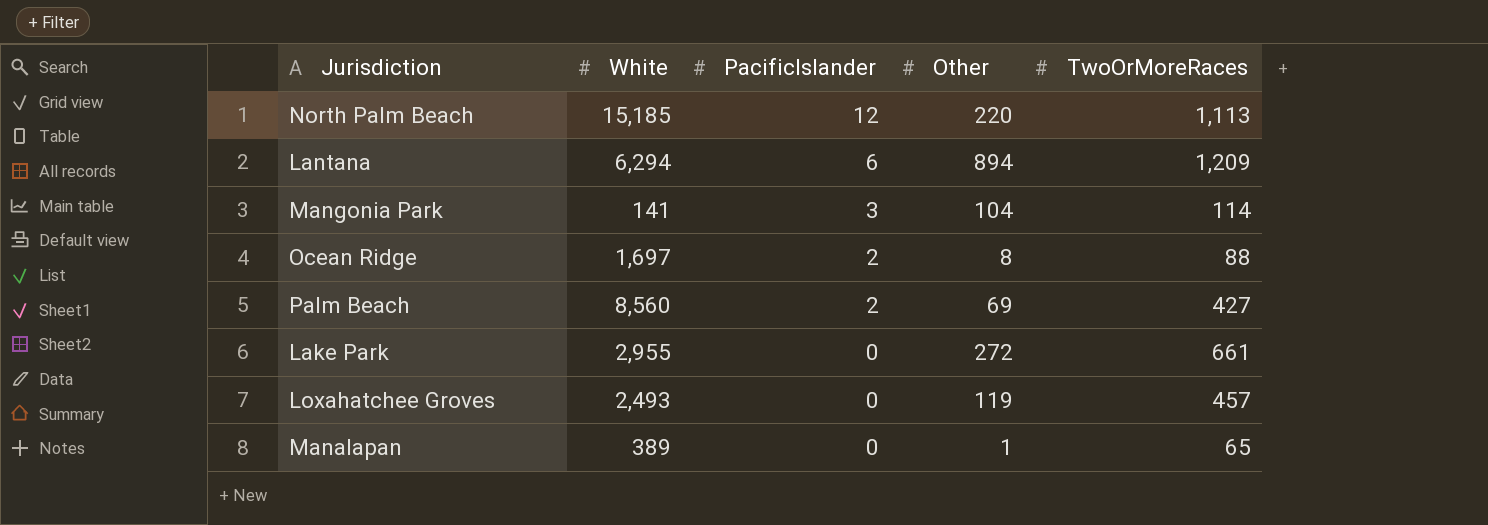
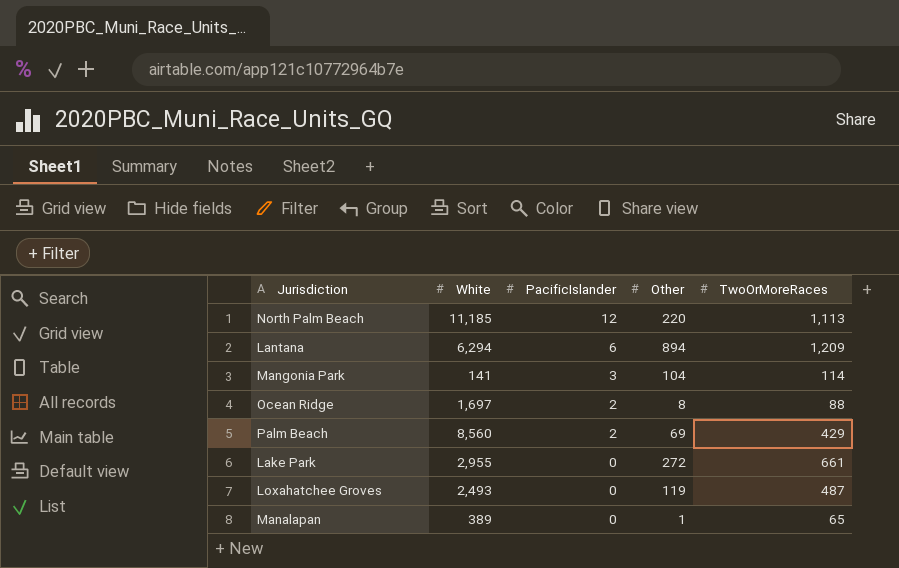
North Palm Beach | White: 15,185 -> 11,185
Palm Beach | TwoOrMoreRaces: 427 -> 429
Loxahatchee Groves | TwoOrMoreRaces: 457 -> 487

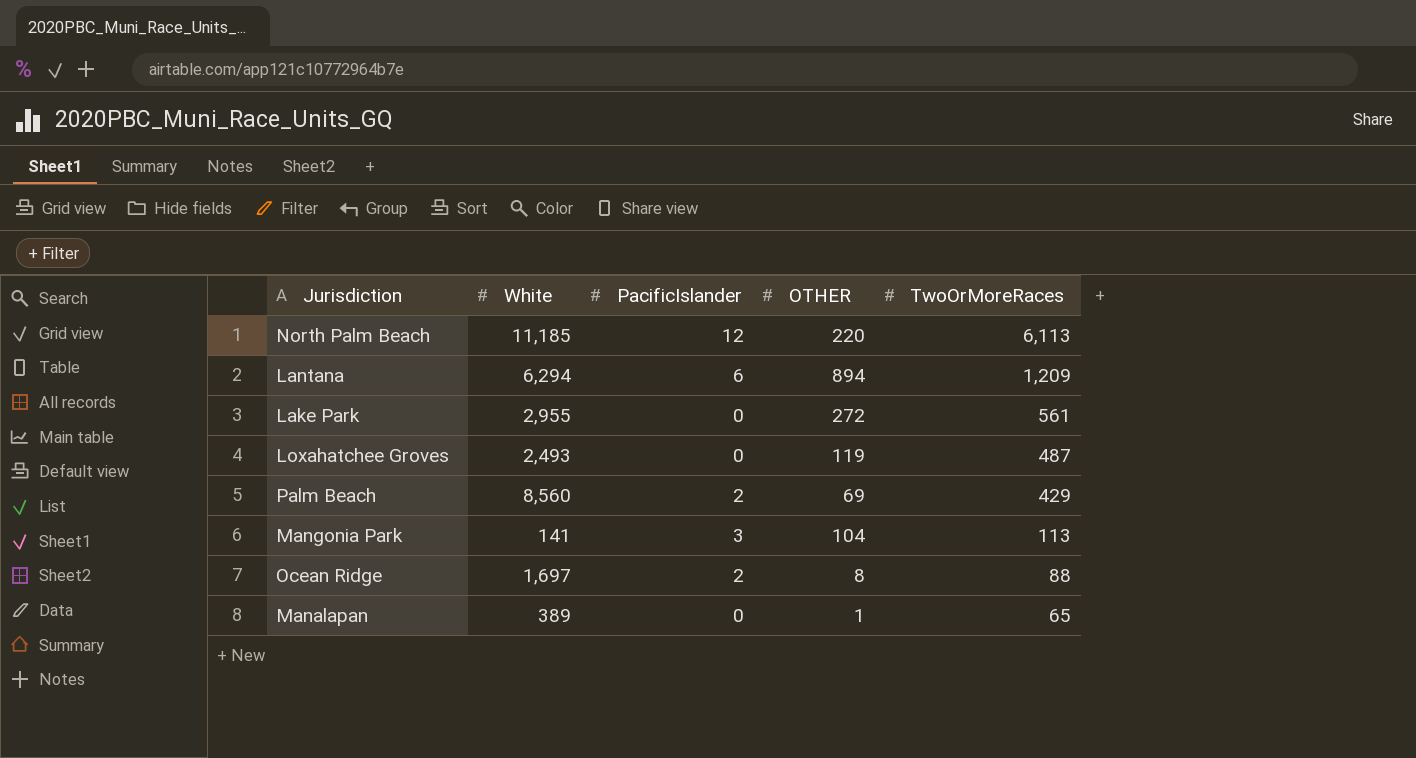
row order: PacificIslander descending -> TwoOrMoreRaces descending
column name: Other -> OTHER
North Palm Beach | TwoOrMoreRaces: 1,113 -> 6,113
Lake Park | TwoOrMoreRaces: 661 -> 561
Mangonia Park | TwoOrMoreRaces: 114 -> 113

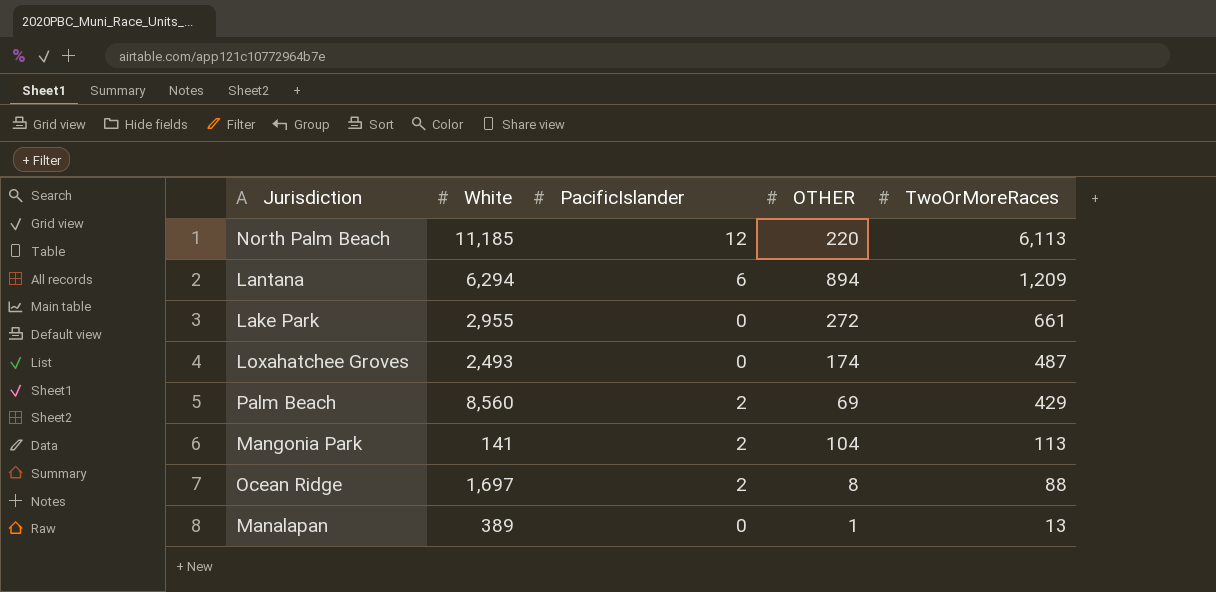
Lake Park | TwoOrMoreRaces: 561 -> 661
Loxahatchee Groves | OTHER: 119 -> 174
Mangonia Park | PacificIslander: 3 -> 2
Manalapan | TwoOrMoreRaces: 65 -> 13

